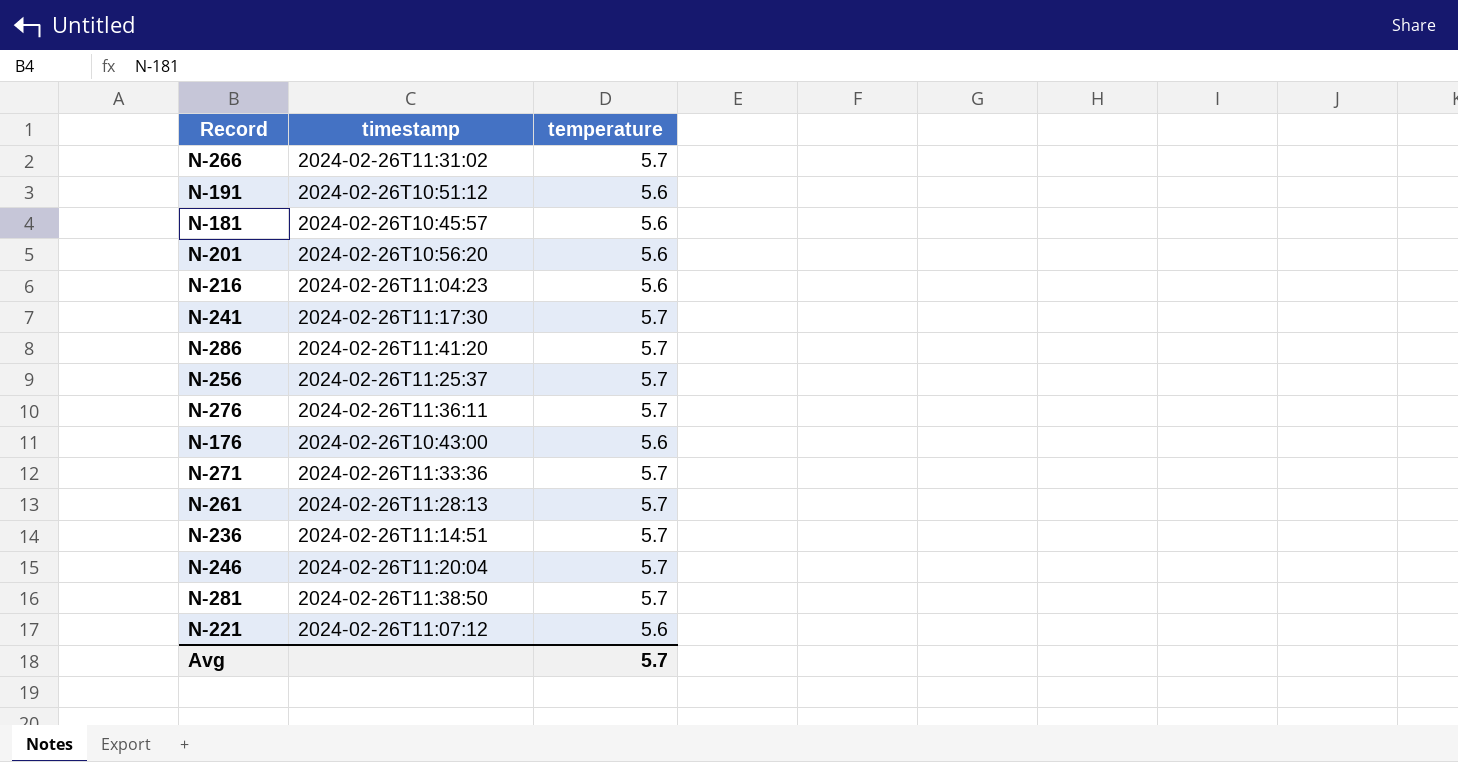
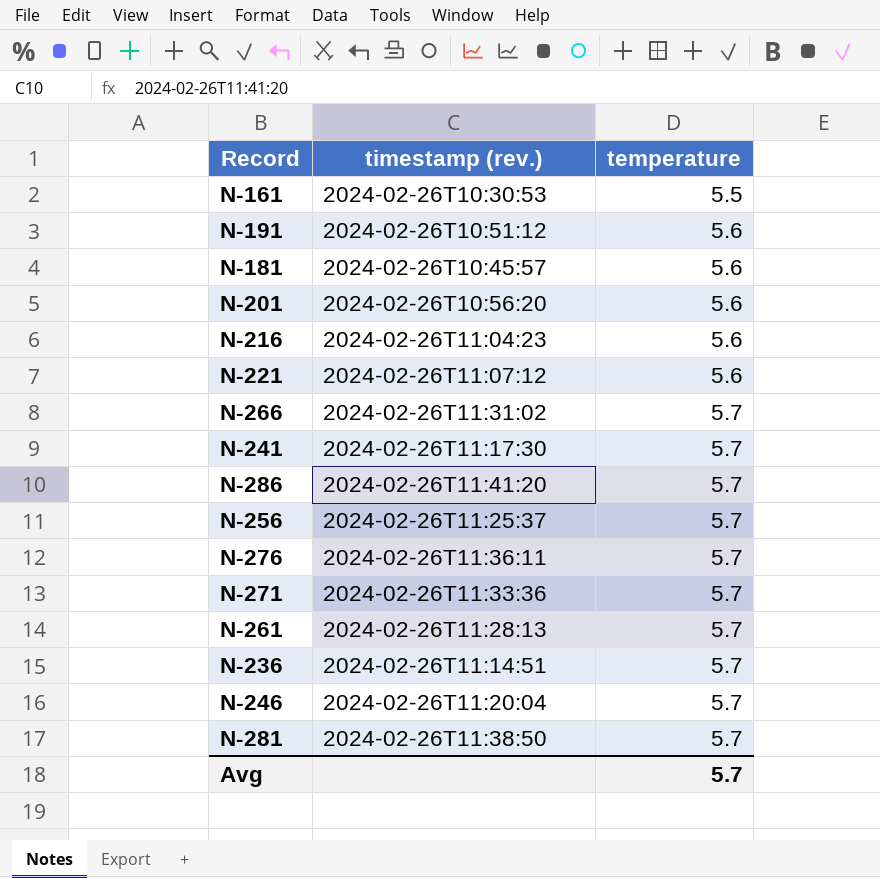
row order: none -> temperature ascending
column name: timestamp -> timestamp (rev.)
row N-176: 2024-02-26T10:43:00 | 5.6 -> none
row N-161: none -> 2024-02-26T10:30:53 | 5.5

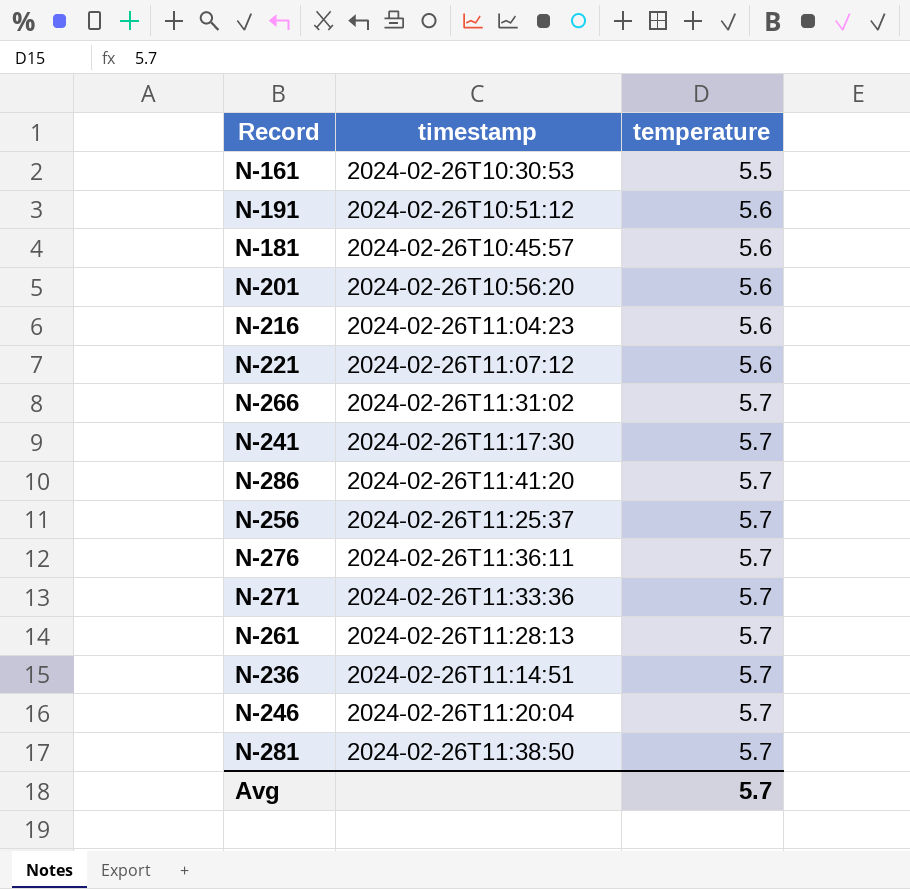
column name: timestamp (rev.) -> timestamp

